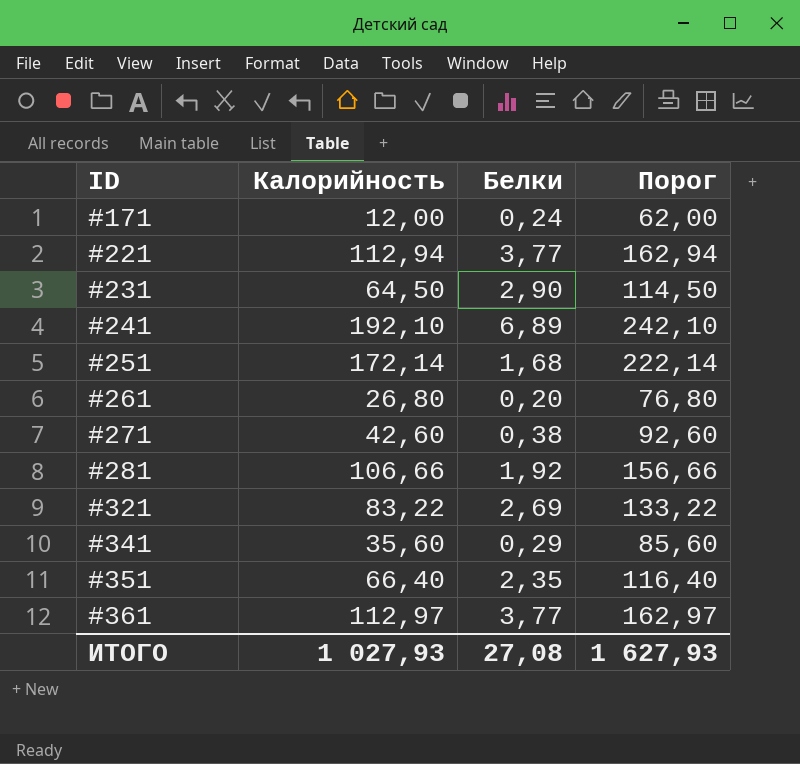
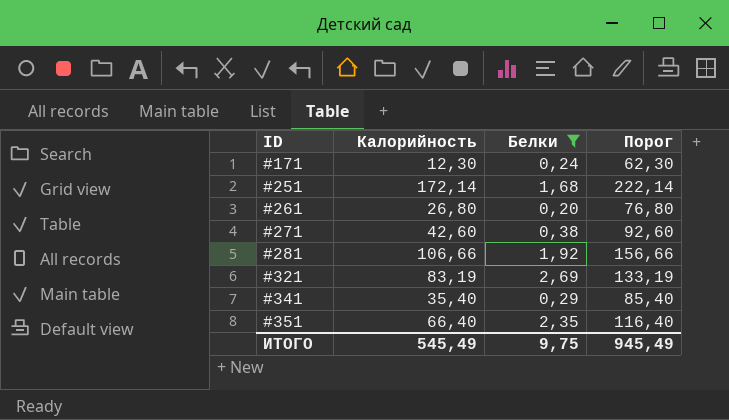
filter: none -> Белки <= 2,69
#171 | Калорийность: 12,00 -> 12,30
#171 | Порог: 62,00 -> 62,30
#321 | Калорийность: 83,22 -> 83,19
#321 | Порог: 133,22 -> 133,19
#341 | Калорийность: 35,60 -> 35,40
#341 | Порог: 85,60 -> 85,40
ИТОГО | Калорийность: 1 027,93 -> 545,49
ИТОГО | Белки: 27,08 -> 9,75
ИТОГО | Порог: 1 627,93 -> 945,49

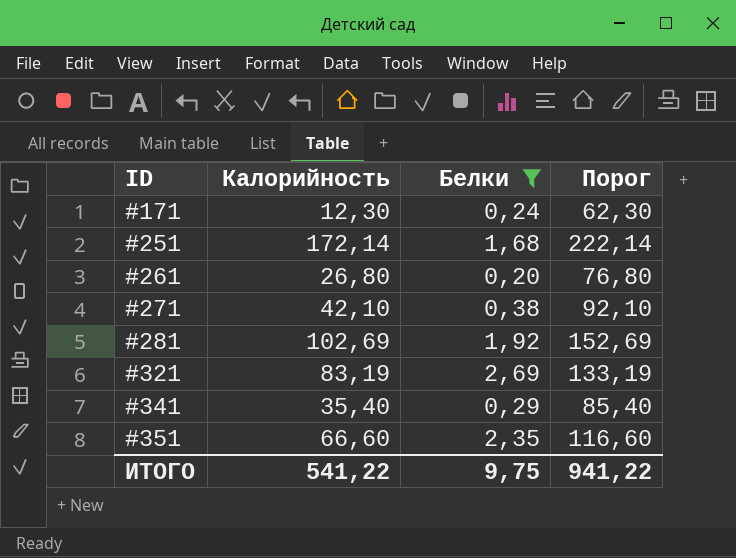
#271 | Калорийность: 42,60 -> 42,10
#271 | Порог: 92,60 -> 92,10
#281 | Калорийность: 106,66 -> 102,69
#281 | Порог: 156,66 -> 152,69
#351 | Калорийность: 66,40 -> 66,60
#351 | Порог: 116,40 -> 116,60
ИТОГО | Калорийность: 545,49 -> 541,22
ИТОГО | Порог: 945,49 -> 941,22

